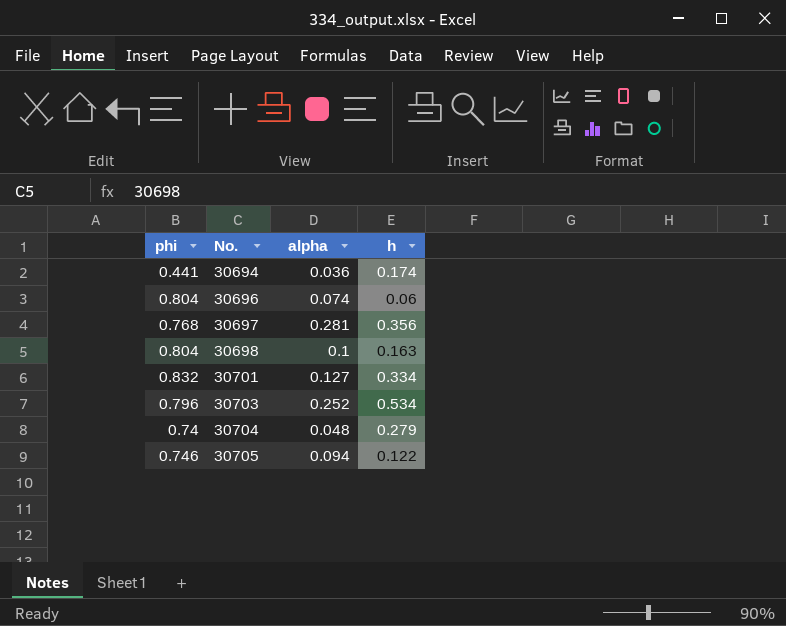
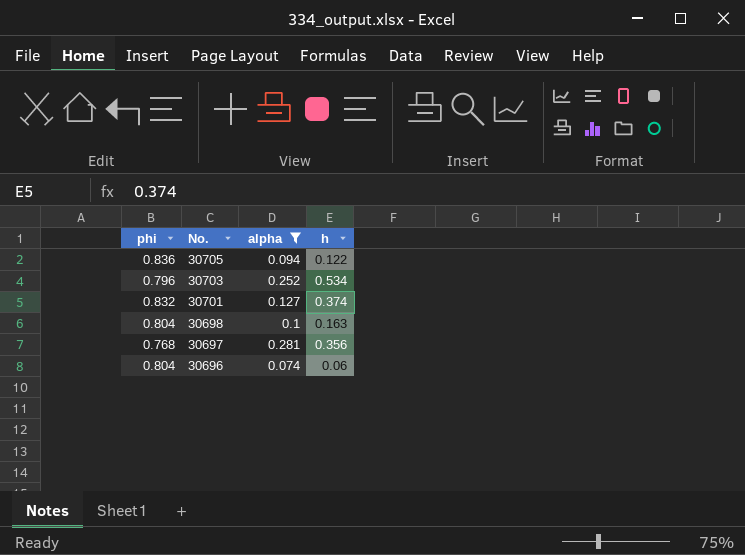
filter: none -> alpha >= 0.074
row order: No. ascending -> No. descending
30705 | phi: 0.746 -> 0.836
30701 | h: 0.334 -> 0.374

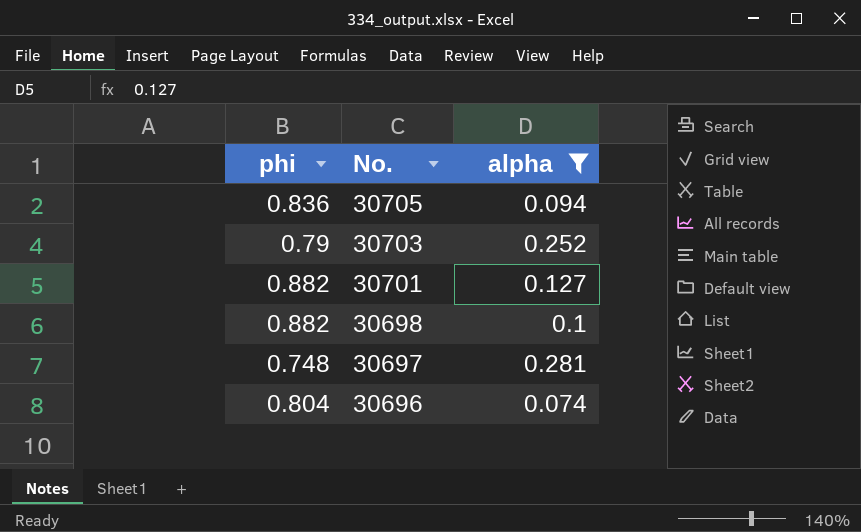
column h | position: 4 -> none
30703 | phi: 0.796 -> 0.79
30701 | phi: 0.832 -> 0.882
30698 | phi: 0.804 -> 0.882
30697 | phi: 0.768 -> 0.748

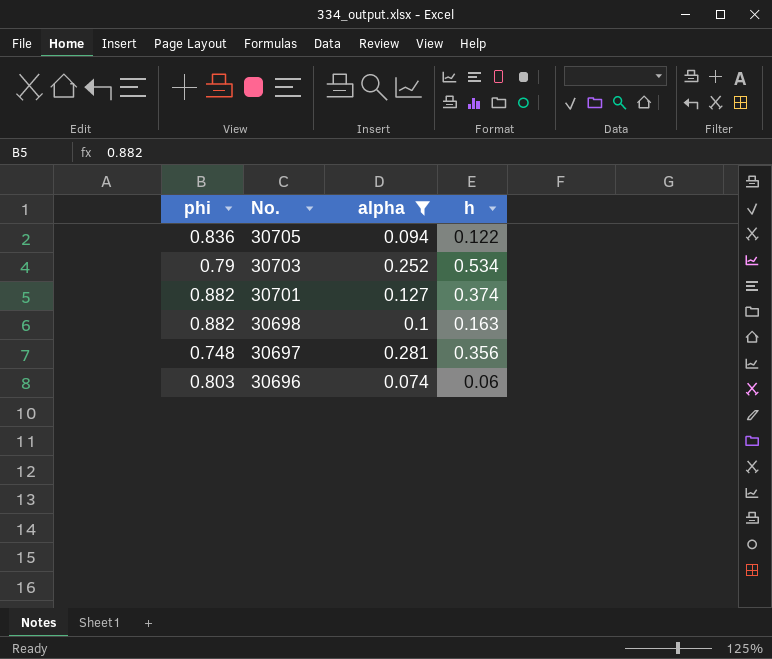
column h | position: none -> 4
30696 | phi: 0.804 -> 0.803

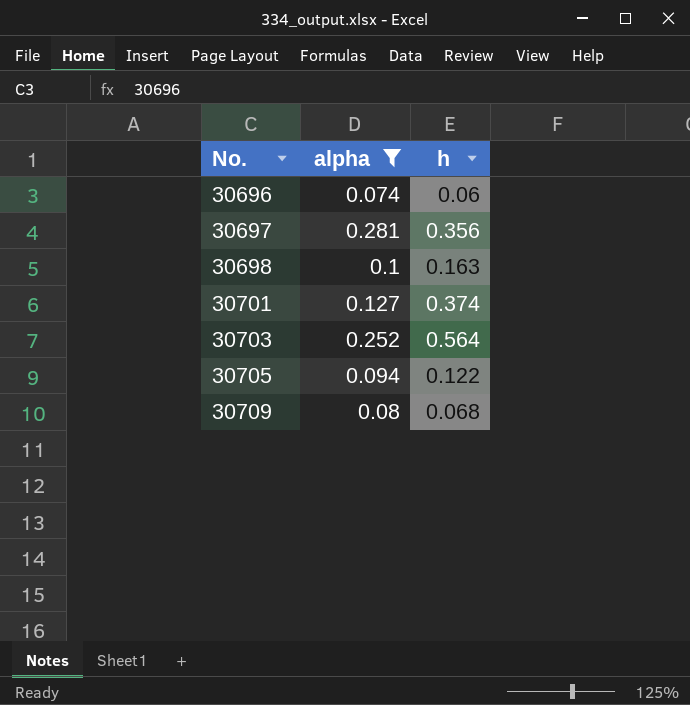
row order: No. descending -> No. ascending
column phi | position: 1 -> none
30703 | h: 0.534 -> 0.564
row 30709: none -> 0.08 | 0.068

